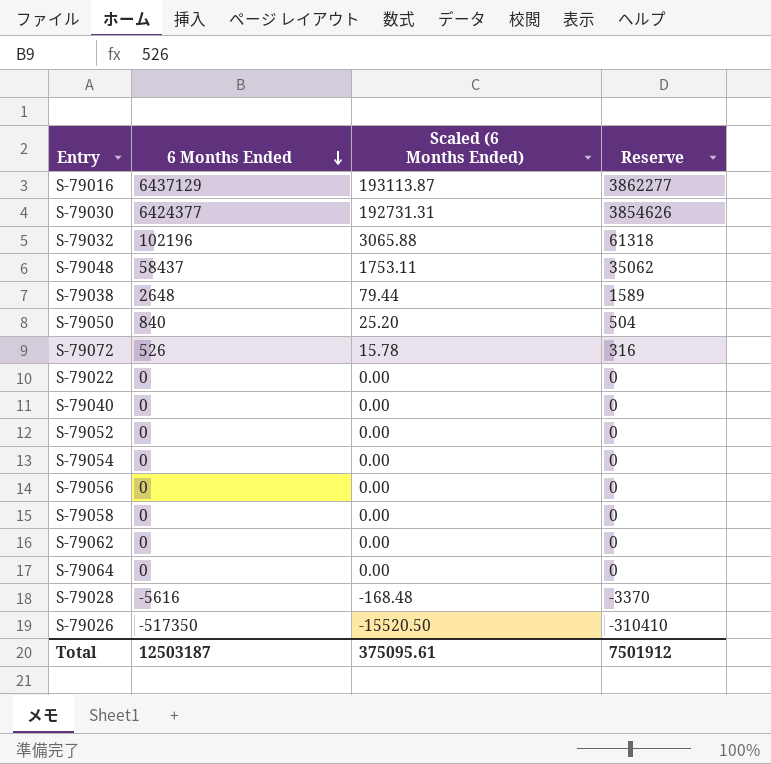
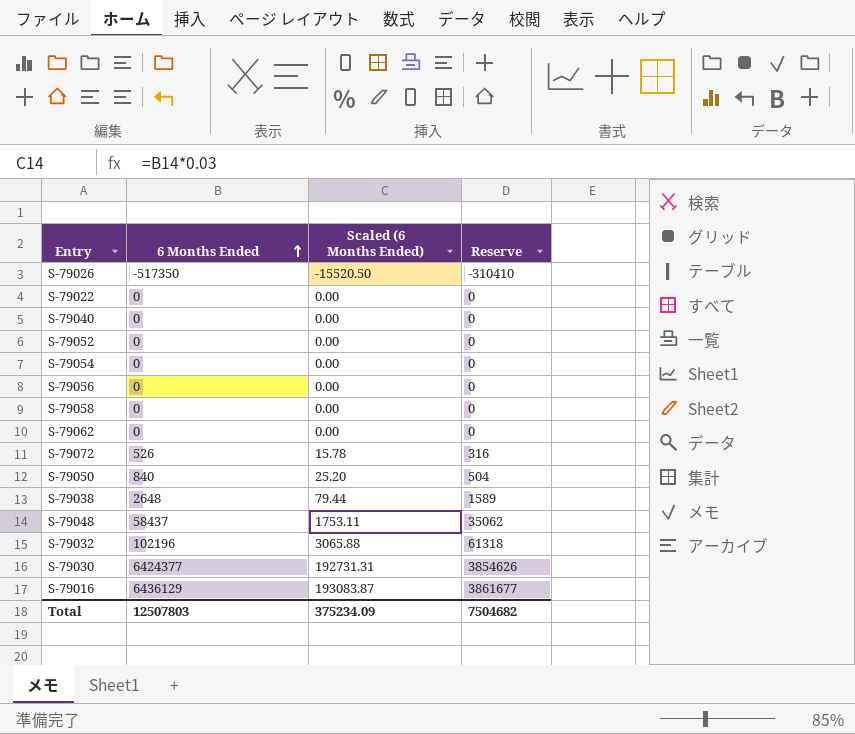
row order: 6 Months Ended descending -> 6 Months Ended ascending
row S-79064: 0 | 0.00 | 0 -> none
row S-79028: -5616 | -168.48 | -3370 -> none
S-79016 | 6 Months Ended: 6437129 -> 6436129
S-79016 | Scaled (6 Months Ended): 193113.87 -> 193083.87
S-79016 | Reserve: 3862277 -> 3861677
Total | 6 Months Ended: 12503187 -> 12507803
Total | Scaled (6 Months Ended): 375095.61 -> 375234.09
Total | Reserve: 7501912 -> 7504682

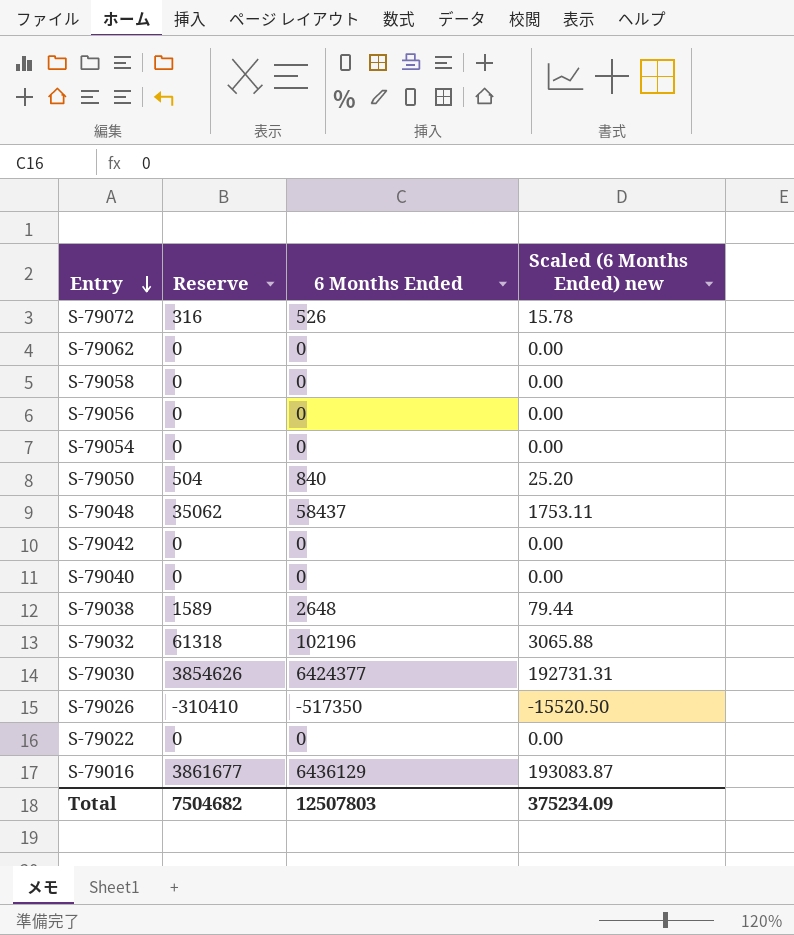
row order: 6 Months Ended ascending -> Entry descending
column Reserve | position: 4 -> 2
column name: Scaled (6 Months Ended) -> Scaled (6 Months Ended) new
row S-79052: 0 | 0.00 | 0 -> none
row S-79042: none -> 0 | 0 | 0.00

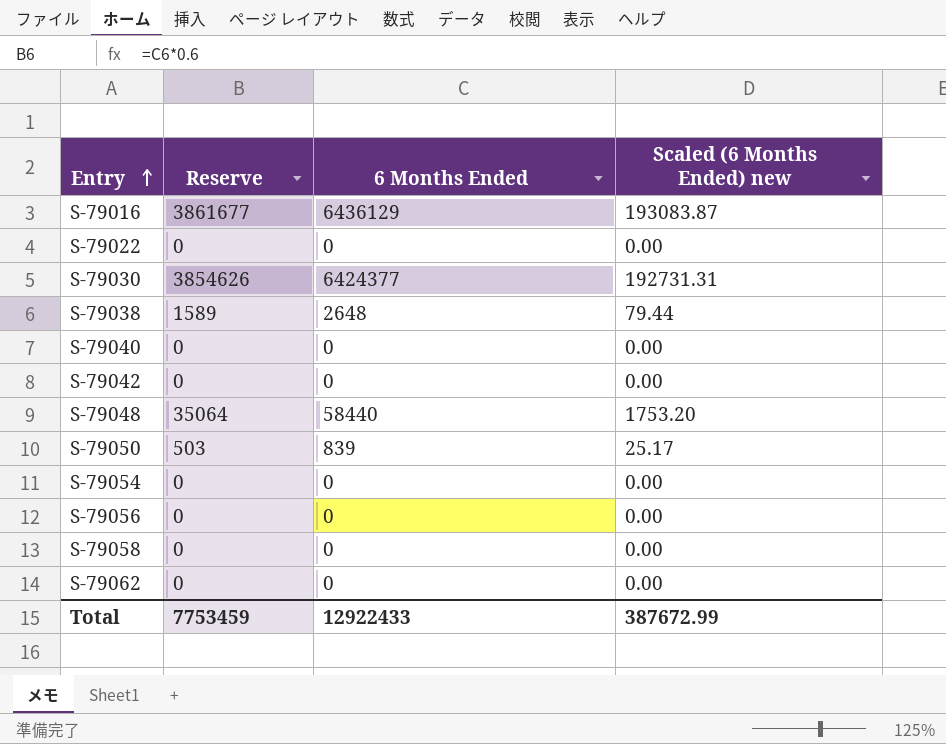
row order: Entry descending -> Entry ascending
row S-79072: 316 | 526 | 15.78 -> none
row S-79032: 61318 | 102196 | 3065.88 -> none
row S-79026: -310410 | -517350 | -15520.50 -> none
S-79048 | Reserve: 35062 -> 35064
S-79048 | 6 Months Ended: 58437 -> 58440
S-79048 | Scaled (6 Months Ended) new: 1753.11 -> 1753.20
S-79050 | Reserve: 504 -> 503
S-79050 | 6 Months Ended: 840 -> 839
S-79050 | Scaled (6 Months Ended) new: 25.20 -> 25.17
Total | Reserve: 7504682 -> 7753459
Total | 6 Months Ended: 12507803 -> 12922433
Total | Scaled (6 Months Ended) new: 375234.09 -> 387672.99

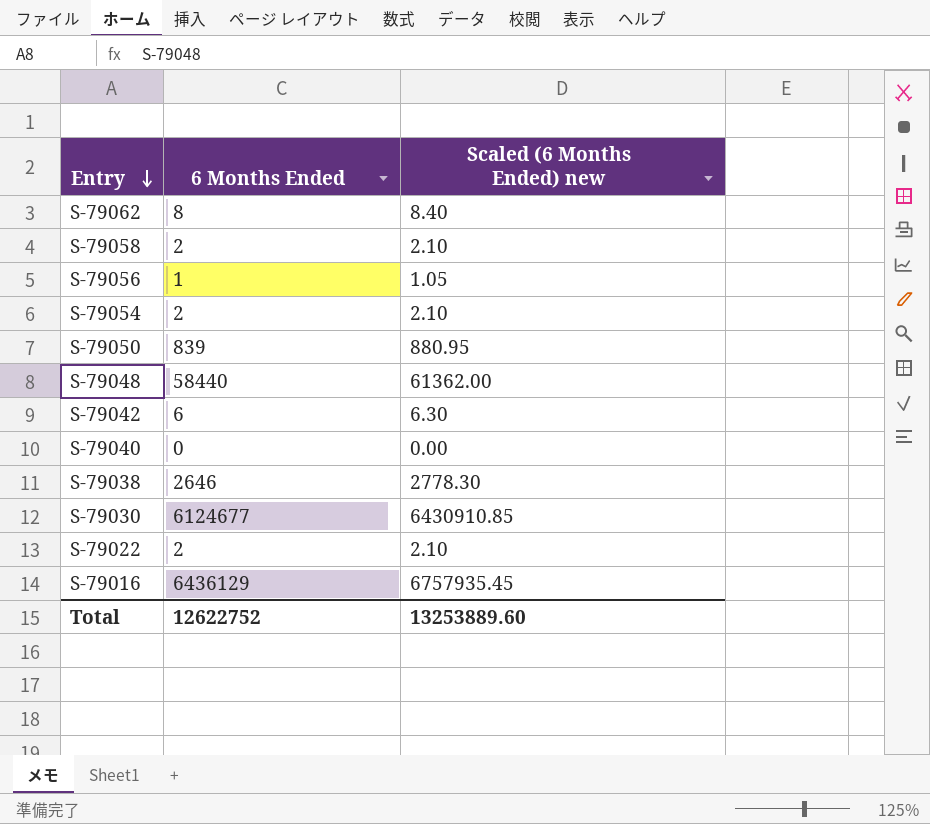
row order: Entry ascending -> Entry descending
column Reserve | formula: [6 Months Ended] * 0.6 -> none
column Scaled (6 Months Ended) new | formula: [6 Months Ended] * 0.03 -> [6 Months Ended] * 1.05
S-79062 | 6 Months Ended: 0 -> 8
S-79058 | 6 Months Ended: 0 -> 2
S-79056 | 6 Months Ended: 0 -> 1
S-79054 | 6 Months Ended: 0 -> 2
S-79042 | 6 Months Ended: 0 -> 6
S-79038 | 6 Months Ended: 2648 -> 2646
S-79030 | 6 Months Ended: 6424377 -> 6124677
S-79022 | 6 Months Ended: 0 -> 2
Total | 6 Months Ended: 12922433 -> 12622752
Total | Scaled (6 Months Ended) new: 387672.99 -> 13253889.60

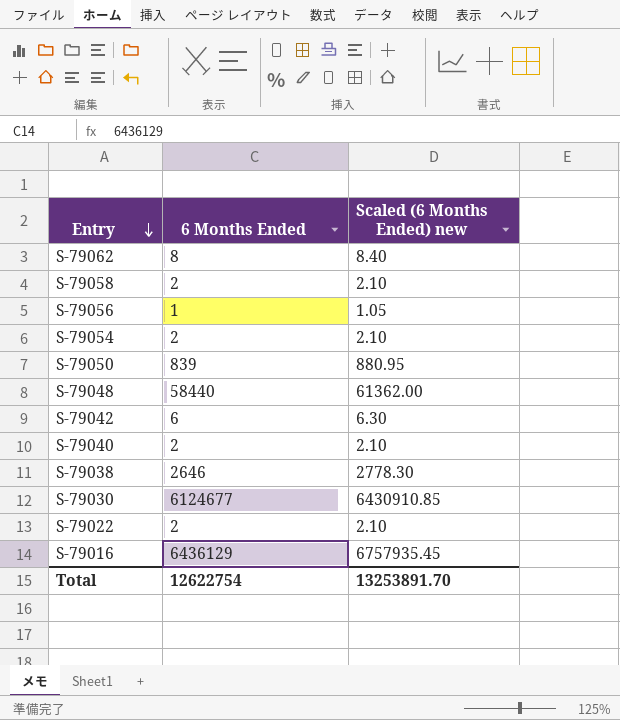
S-79040 | 6 Months Ended: 0 -> 2
S-79040 | Scaled (6 Months Ended) new: 0.00 -> 2.10
Total | 6 Months Ended: 12622752 -> 12622754
Total | Scaled (6 Months Ended) new: 13253889.60 -> 13253891.70

